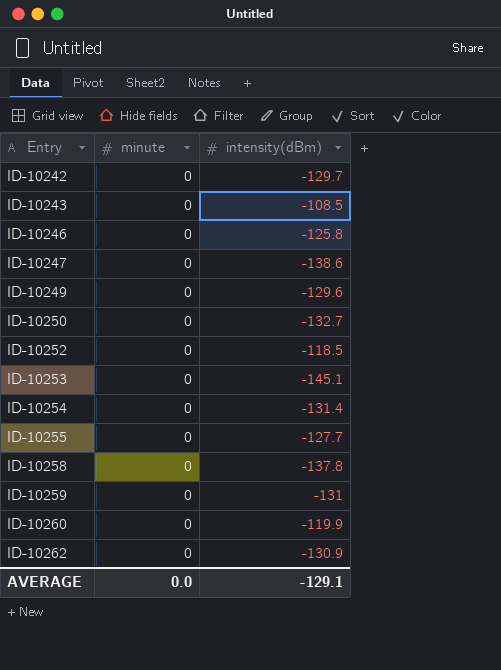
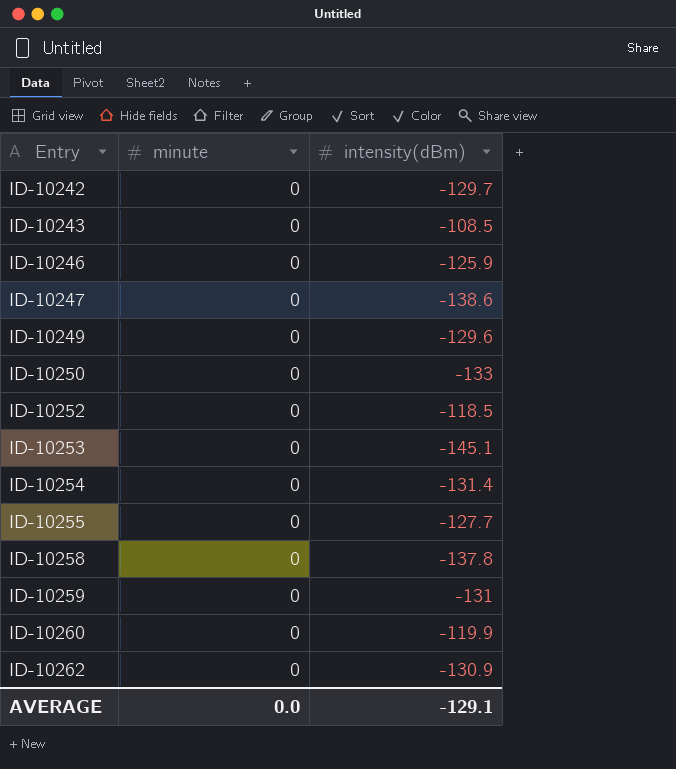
ID-10246 | intensity(dBm): -125.8 -> -125.9
ID-10250 | intensity(dBm): -132.7 -> -133

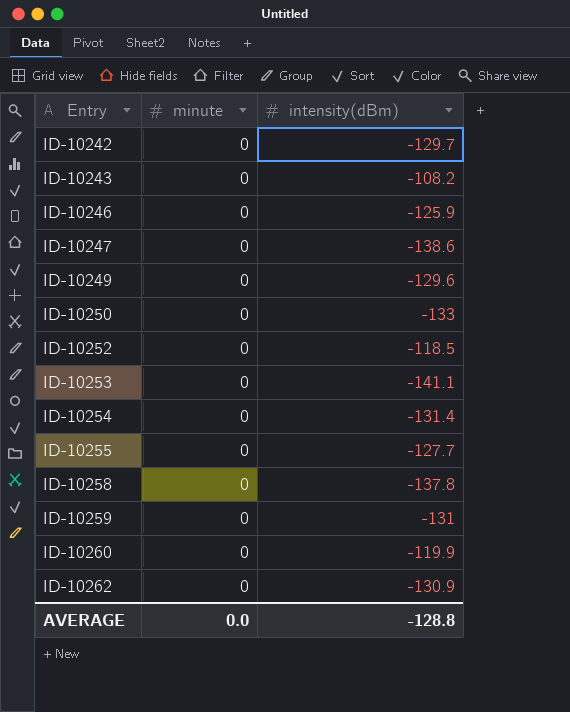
ID-10243 | intensity(dBm): -108.5 -> -108.2
ID-10253 | intensity(dBm): -145.1 -> -141.1
AVERAGE | intensity(dBm): -129.1 -> -128.8

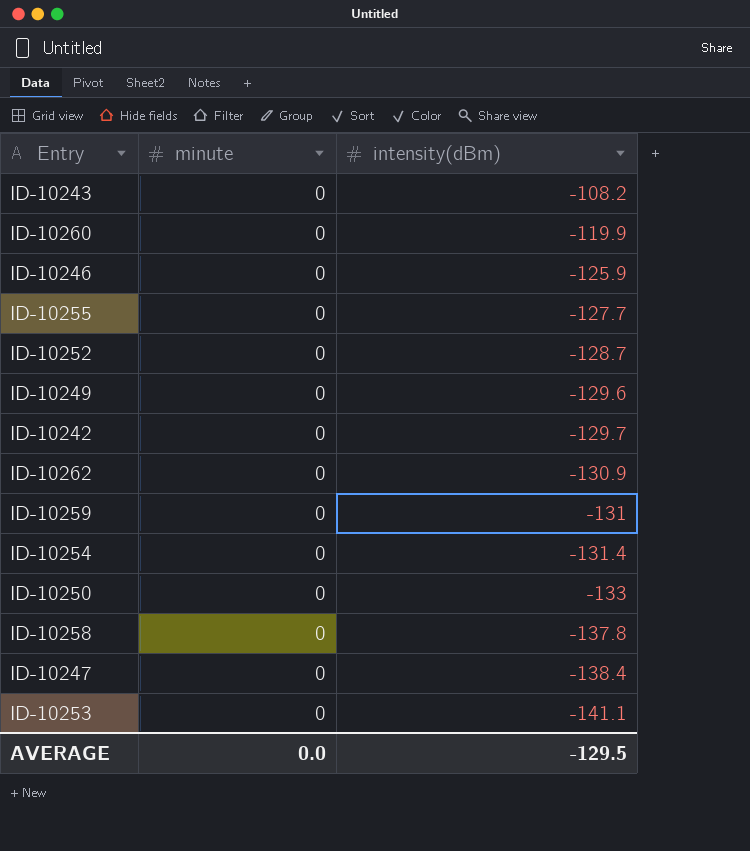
row order: Entry ascending -> intensity(dBm) descending
ID-10252 | intensity(dBm): -118.5 -> -128.7
ID-10247 | intensity(dBm): -138.6 -> -138.4
AVERAGE | intensity(dBm): -128.8 -> -129.5

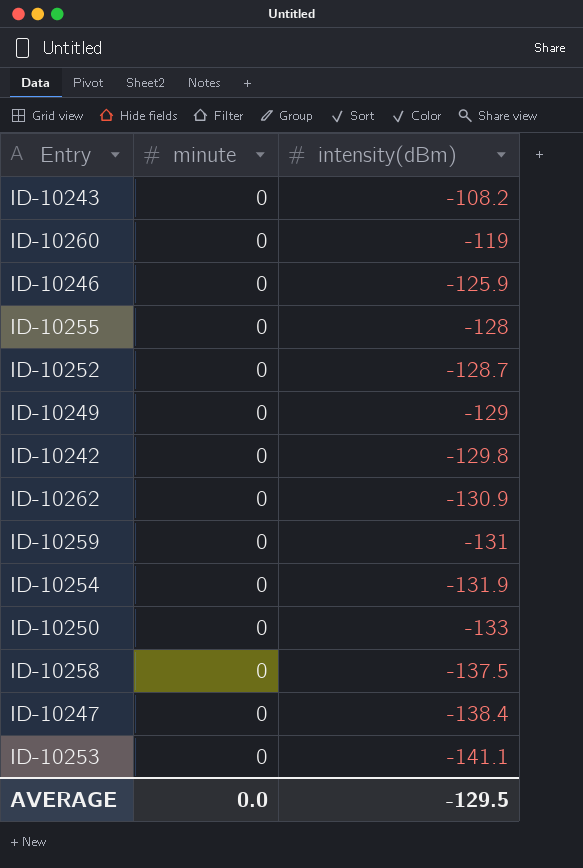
ID-10260 | intensity(dBm): -119.9 -> -119
ID-10255 | intensity(dBm): -127.7 -> -128
ID-10249 | intensity(dBm): -129.6 -> -129
ID-10242 | intensity(dBm): -129.7 -> -129.8
ID-10254 | intensity(dBm): -131.4 -> -131.9
ID-10258 | intensity(dBm): -137.8 -> -137.5

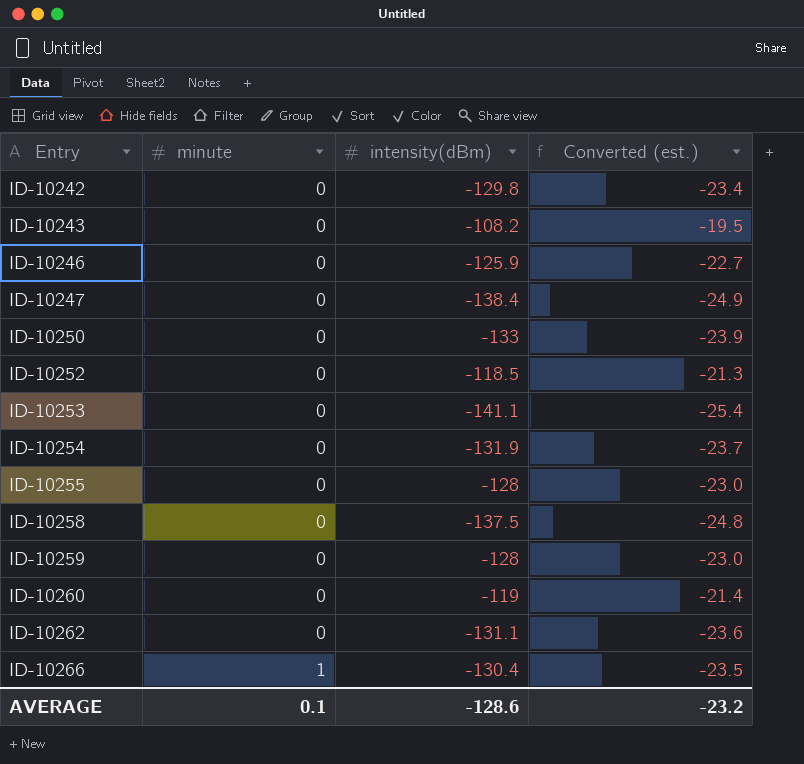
row order: intensity(dBm) descending -> Entry ascending
column Converted (est.) | formula: none -> [intensity(dBm)] * 0.18
row ID-10249: 0 | -129 -> none
ID-10252 | intensity(dBm): -128.7 -> -118.5
ID-10259 | intensity(dBm): -131 -> -128
ID-10262 | intensity(dBm): -130.9 -> -131.1
row ID-10266: none -> 1 | -130.4 | -23.5
AVERAGE | minute: 0.0 -> 0.1
AVERAGE | intensity(dBm): -129.5 -> -128.6

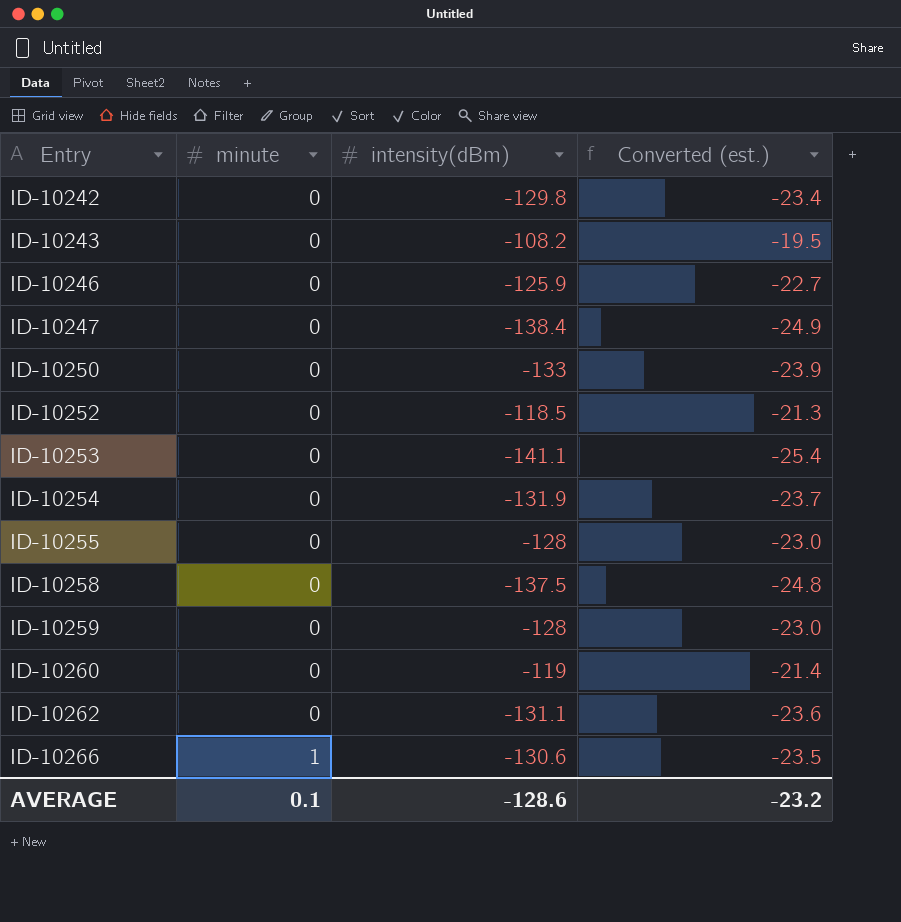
ID-10266 | intensity(dBm): -130.4 -> -130.6

